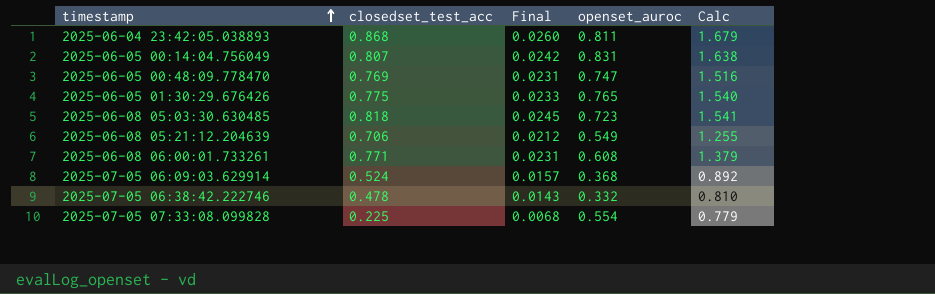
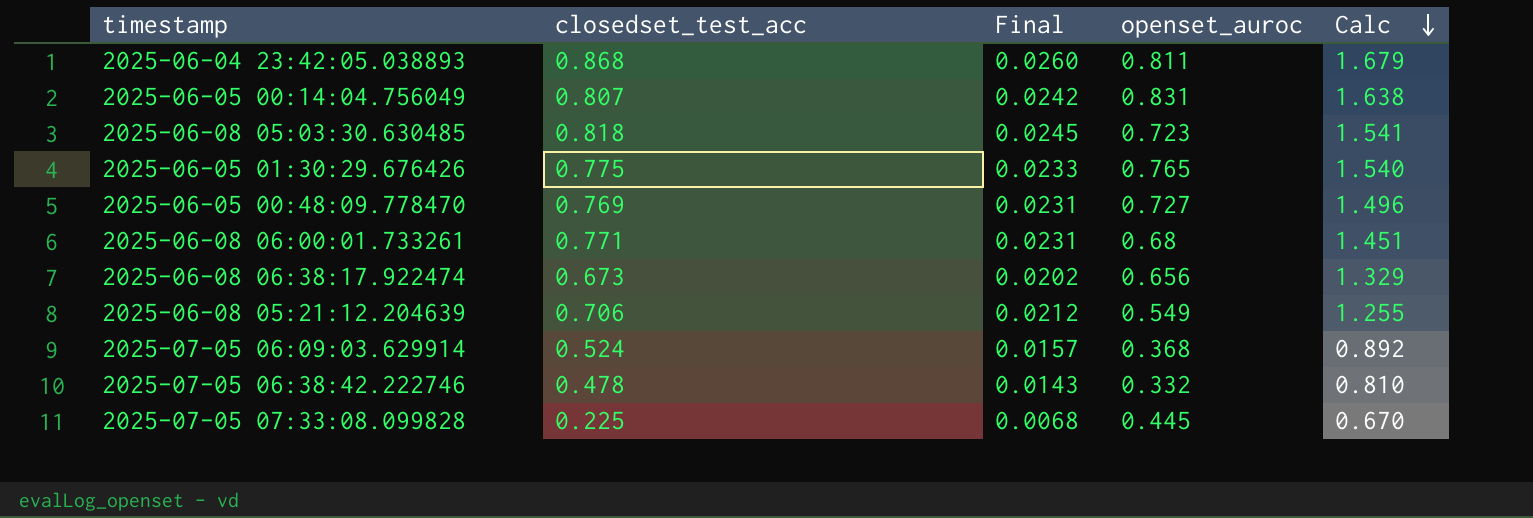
row order: timestamp ascending -> Calc descending
2025-06-05 00:48:09.778470 | openset_auroc: 0.747 -> 0.727
2025-06-05 00:48:09.778470 | Calc: 1.516 -> 1.496
2025-06-08 06:00:01.733261 | openset_auroc: 0.608 -> 0.68
2025-06-08 06:00:01.733261 | Calc: 1.379 -> 1.451
row 2025-06-08 06:38:17.922474: none -> 0.673 | 0.0202 | 0.656 | 1.329
2025-07-05 07:33:08.099828 | openset_auroc: 0.554 -> 0.445
2025-07-05 07:33:08.099828 | Calc: 0.779 -> 0.670

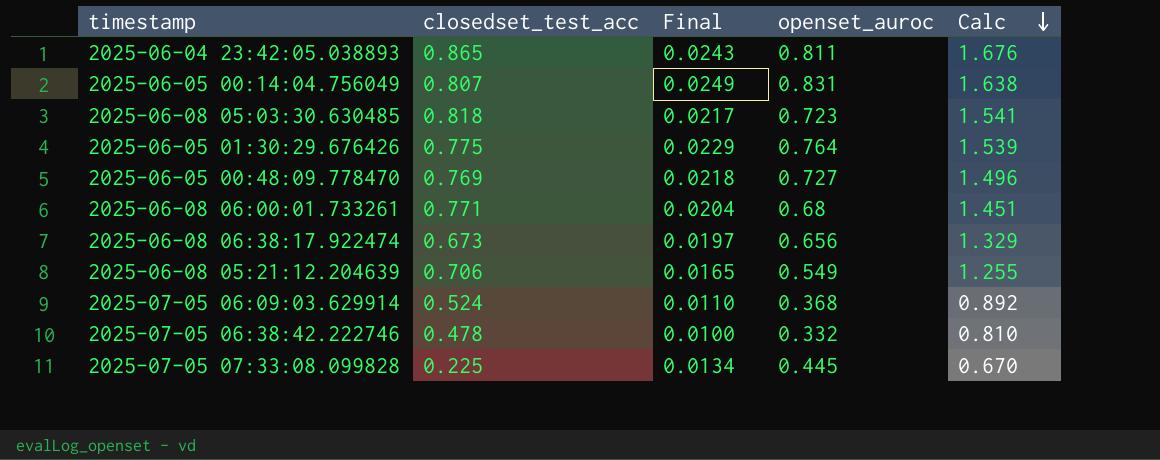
column Final | formula: [closedset_test_acc] * 0.03 -> [openset_auroc] * 0.03
2025-06-04 23:42:05.038893 | closedset_test_acc: 0.868 -> 0.865
2025-06-04 23:42:05.038893 | Calc: 1.679 -> 1.676
2025-06-05 01:30:29.676426 | openset_auroc: 0.765 -> 0.764
2025-06-05 01:30:29.676426 | Calc: 1.540 -> 1.539

